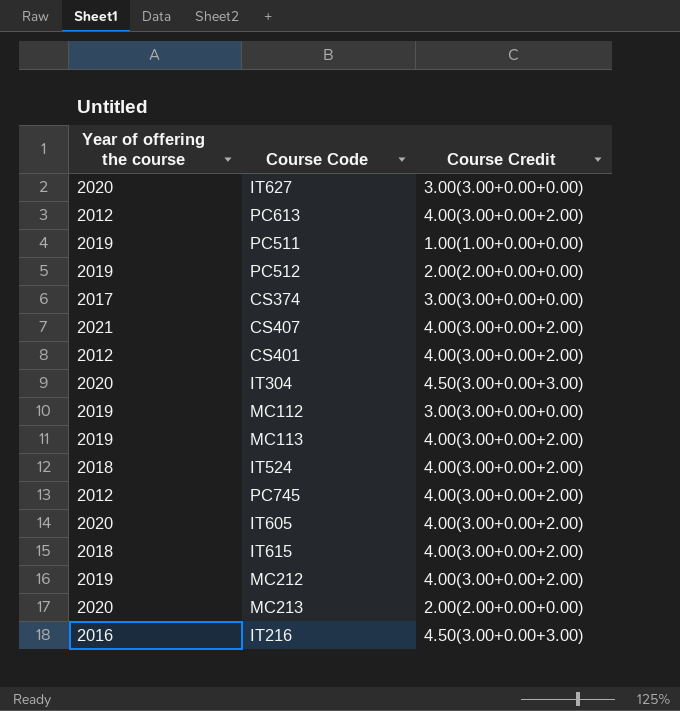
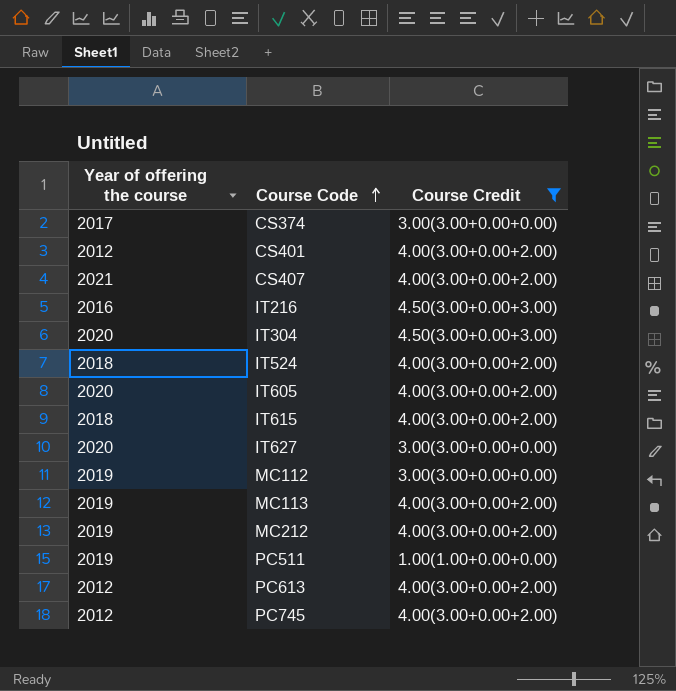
filter: none -> Course Credit != 2.00(2.00+0.00+0.00)
row order: none -> Course Code ascending

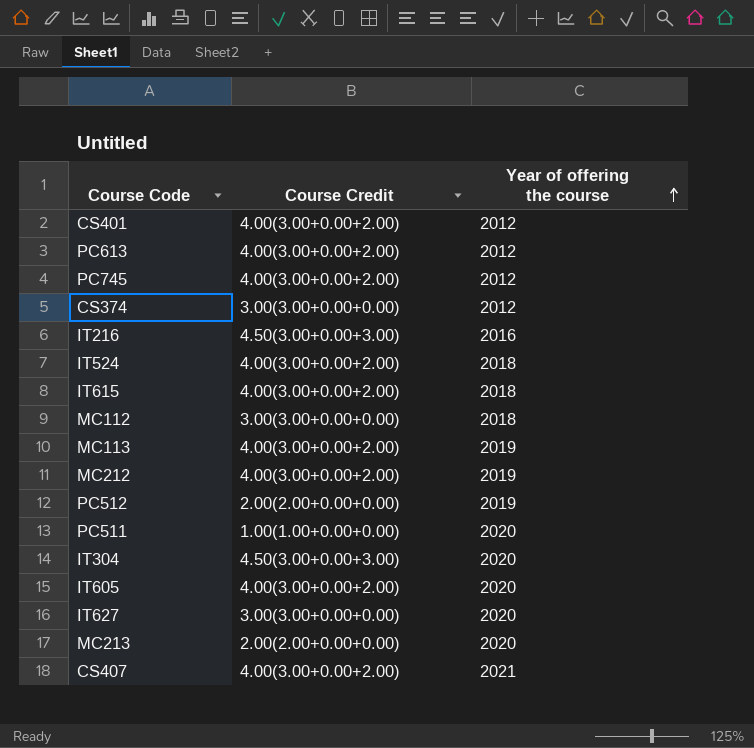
filter: Course Credit != 2.00(2.00+0.00+0.00) -> none
row order: Course Code ascending -> Year of offering the course ascending
column Year of offering the course | position: 1 -> 3
CS374 | Year of offering the course: 2017 -> 2012
MC112 | Year of offering the course: 2019 -> 2018
PC511 | Year of offering the course: 2019 -> 2020

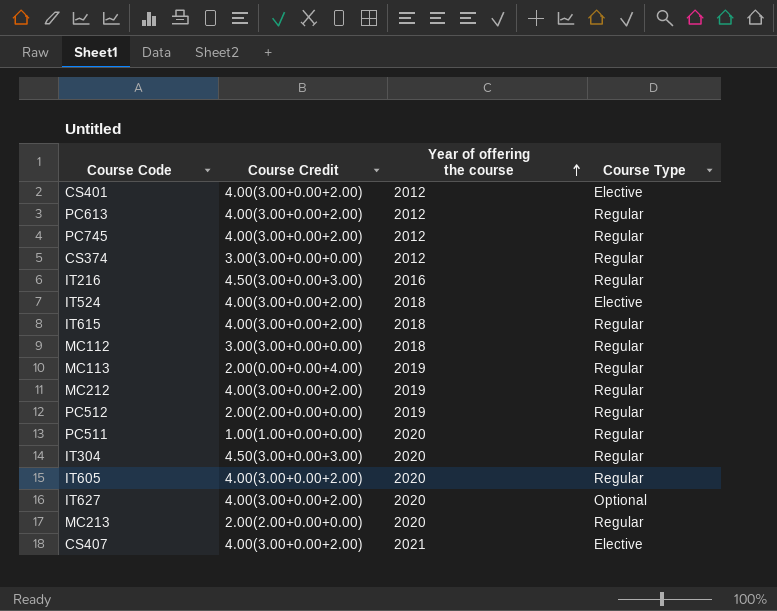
column Course Type | position: none -> 4
MC113 | Course Credit: 4.00(3.00+0.00+2.00) -> 2.00(0.00+0.00+4.00)
IT627 | Course Credit: 3.00(3.00+0.00+0.00) -> 4.00(3.00+0.00+2.00)

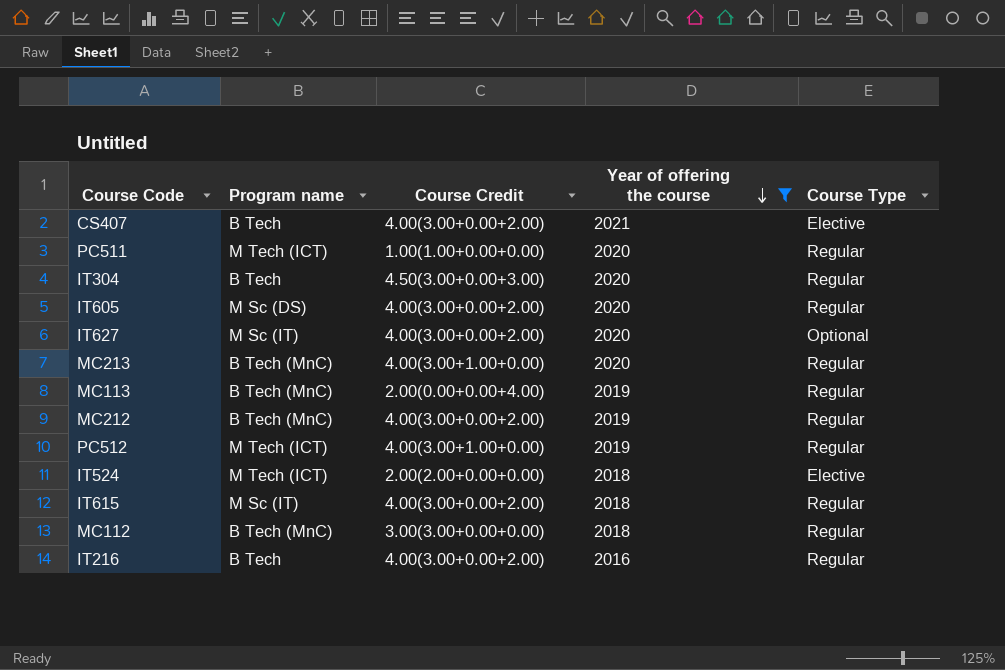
filter: none -> Year of offering the course != 2012
row order: Year of offering the course ascending -> Year of offering the course descending
column Program name | position: none -> 2
MC213 | Course Credit: 2.00(2.00+0.00+0.00) -> 4.00(3.00+1.00+0.00)
PC512 | Course Credit: 2.00(2.00+0.00+0.00) -> 4.00(3.00+1.00+0.00)
IT524 | Course Credit: 4.00(3.00+0.00+2.00) -> 2.00(2.00+0.00+0.00)
IT216 | Course Credit: 4.50(3.00+0.00+3.00) -> 4.00(3.00+0.00+2.00)

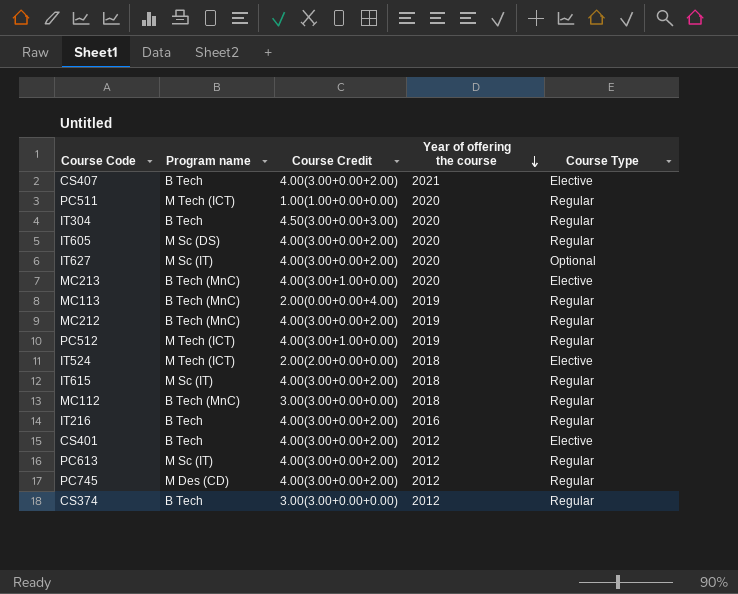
filter: Year of offering the course != 2012 -> none
MC213 | Course Type: Regular -> Elective

